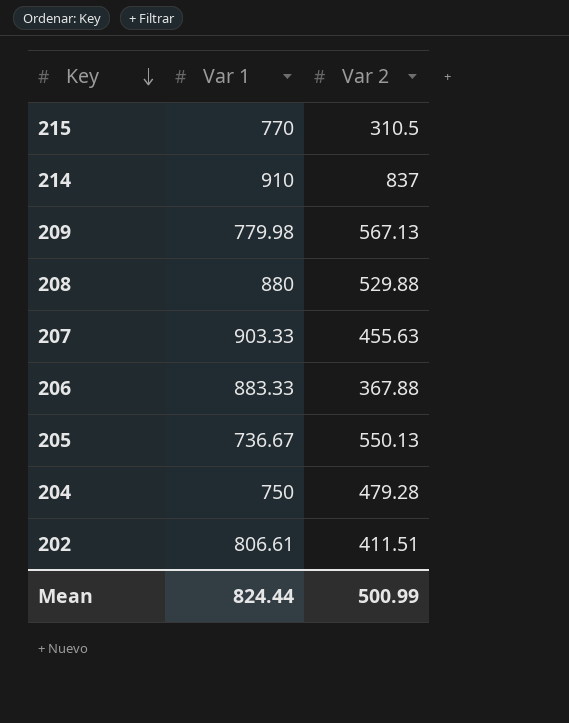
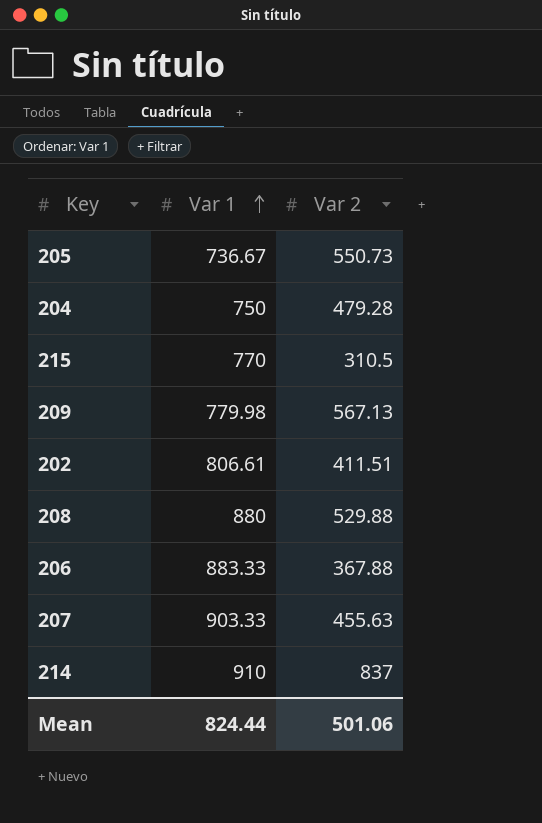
row order: Key descending -> Var 1 ascending
205 | Var 2: 550.13 -> 550.73
Mean | Var 2: 500.99 -> 501.06

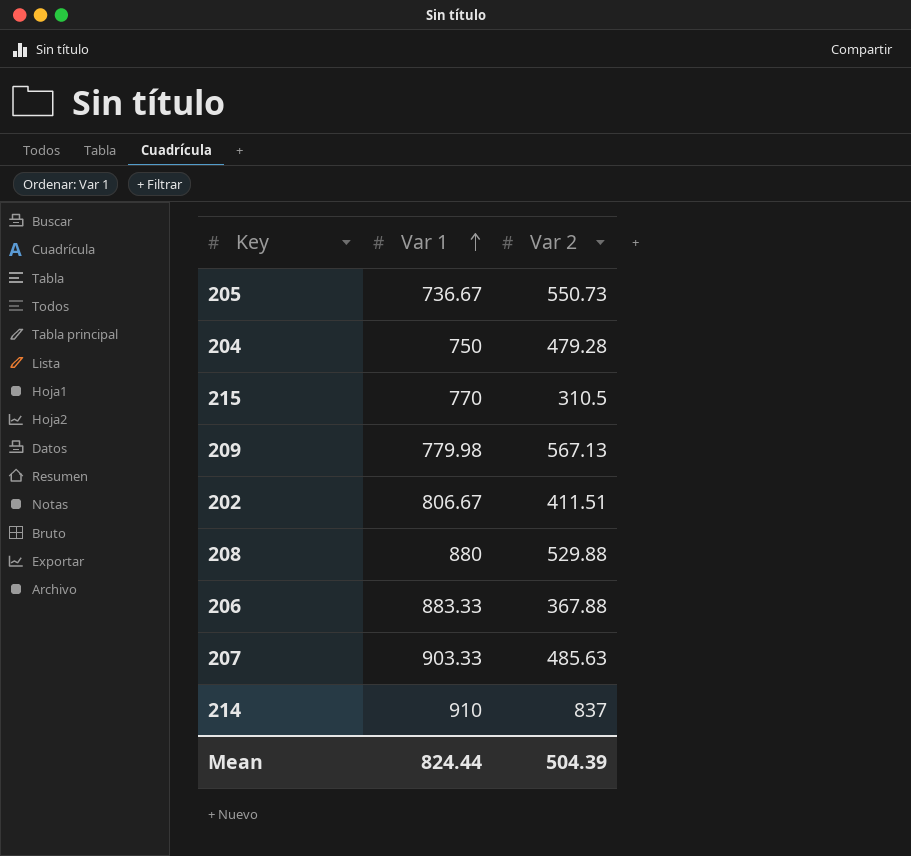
202 | Var 1: 806.61 -> 806.67
207 | Var 2: 455.63 -> 485.63
Mean | Var 2: 501.06 -> 504.39

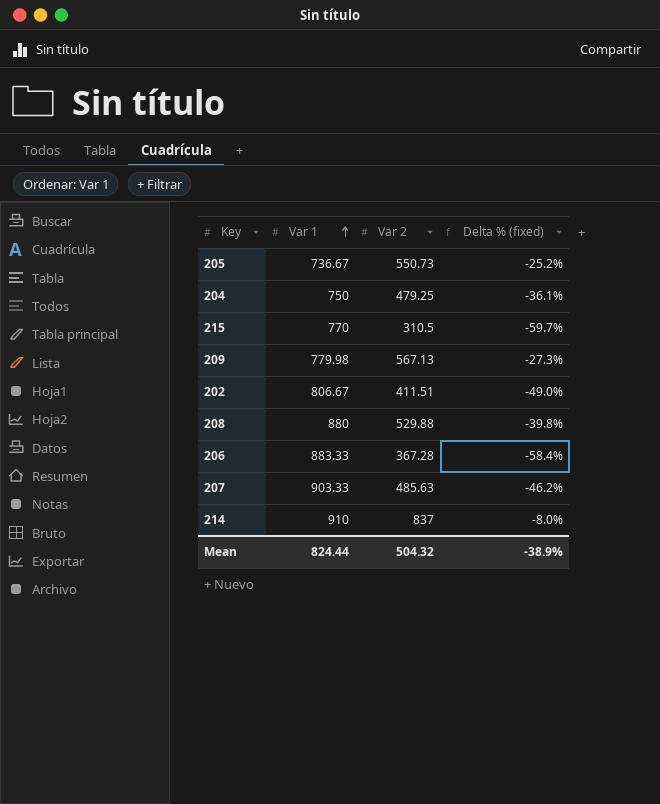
column Delta % (fixed) | formula: none -> ([Var 2] - [Var 1]) / [Var 1]
204 | Var 2: 479.28 -> 479.25
206 | Var 2: 367.88 -> 367.28
Mean | Var 2: 504.39 -> 504.32

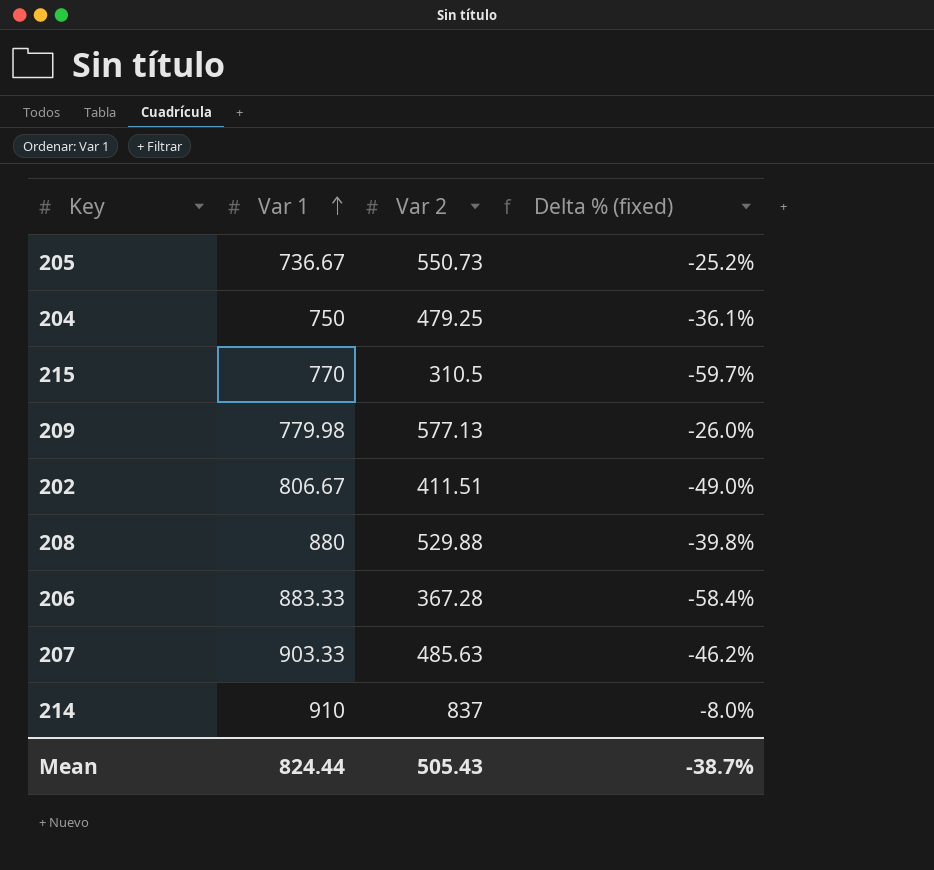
209 | Var 2: 567.13 -> 577.13
209 | Delta % (fixed): -27.3% -> -26.0%
Mean | Var 2: 504.32 -> 505.43
Mean | Delta % (fixed): -38.9% -> -38.7%

